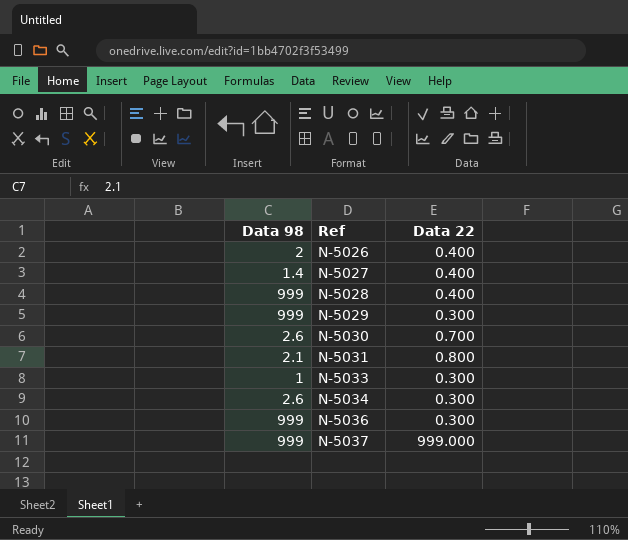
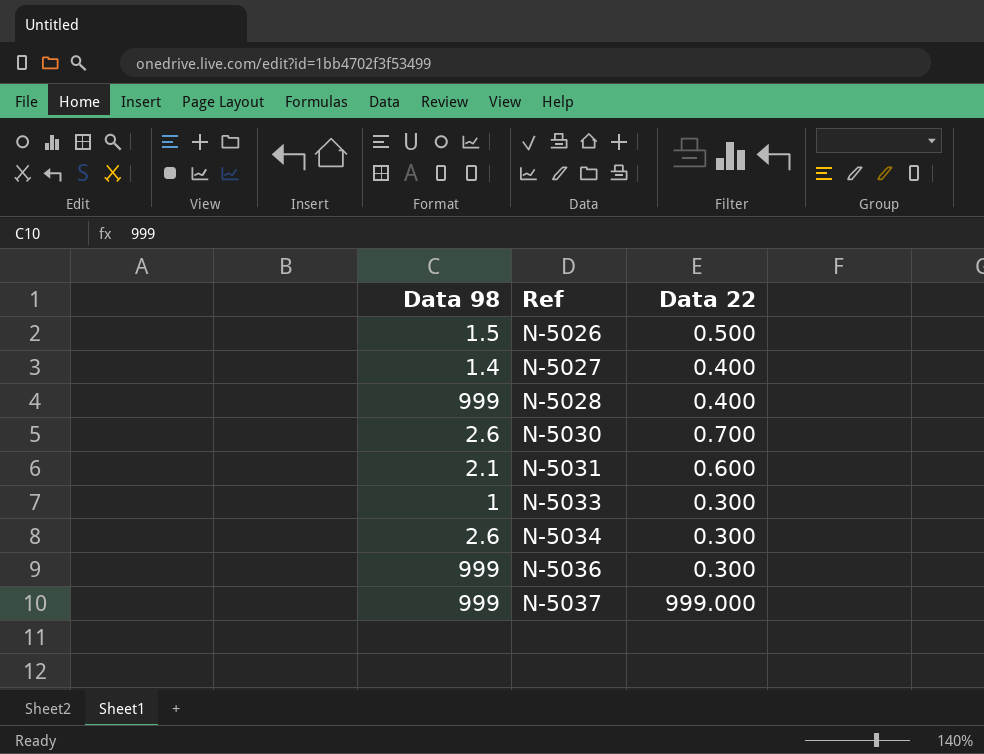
row N-5029: 999 | 0.300 -> none
N-5026 | Data 98: 2 -> 1.5
N-5026 | Data 22: 0.400 -> 0.500
N-5031 | Data 22: 0.800 -> 0.600

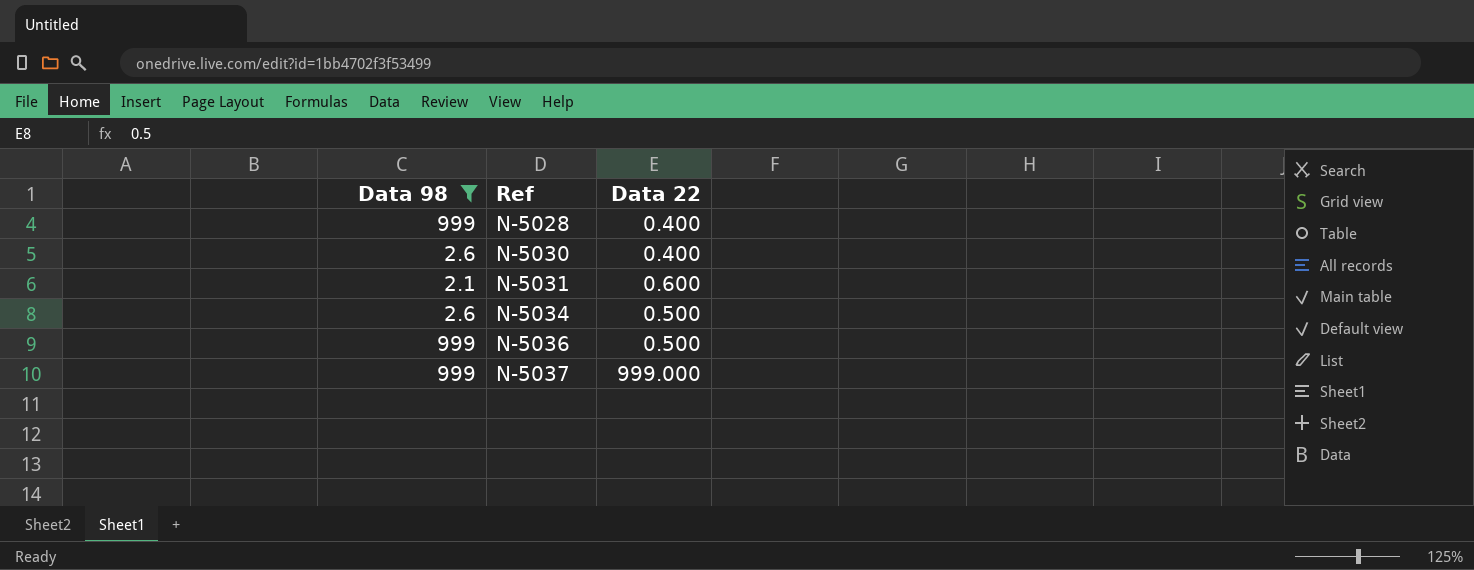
filter: none -> Data 98 >= 2.1
N-5030 | Data 22: 0.700 -> 0.400
N-5034 | Data 22: 0.300 -> 0.500
N-5036 | Data 22: 0.300 -> 0.500

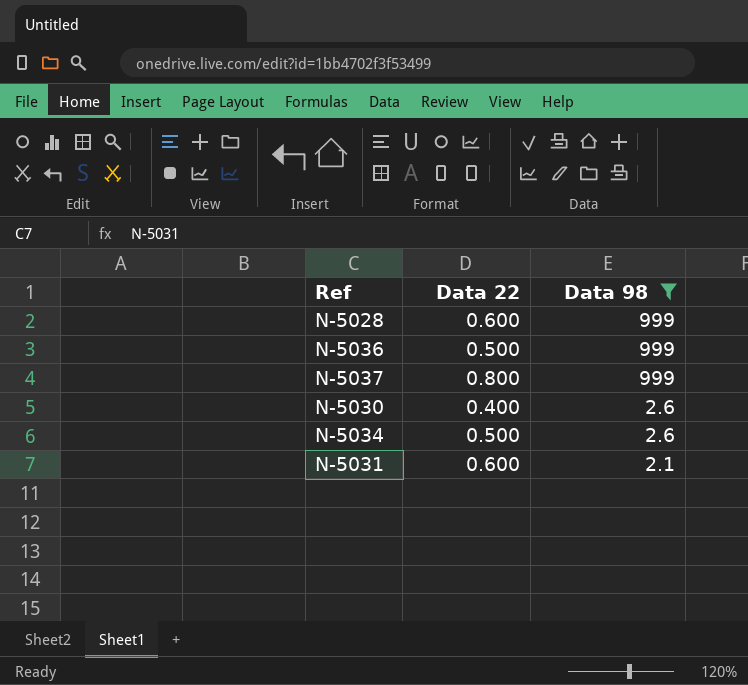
row order: Ref ascending -> Data 98 descending
column Data 98 | position: 1 -> 3
N-5028 | Data 22: 0.400 -> 0.600
N-5037 | Data 22: 999.000 -> 0.800

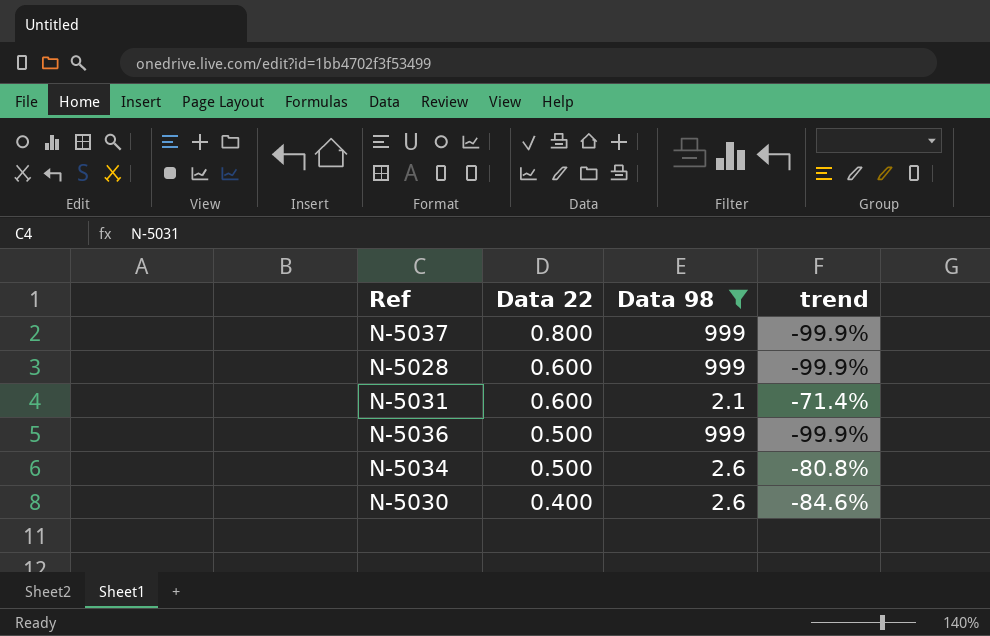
row order: Data 98 descending -> Data 22 descending
column trend | formula: none -> ([Data 22] - [Data 98]) / [Data 98]

